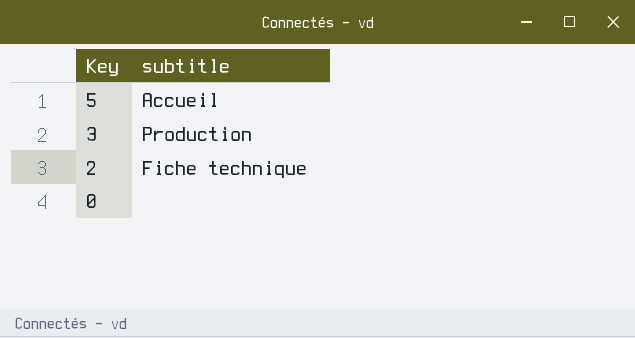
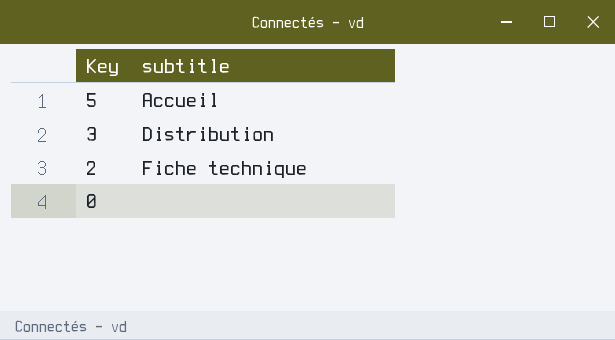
3 | subtitle: Production -> Distribution

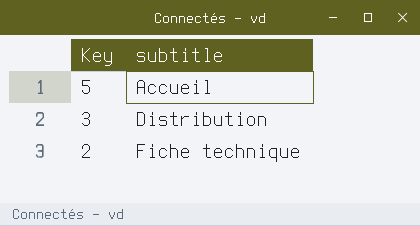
row 0: none -> none

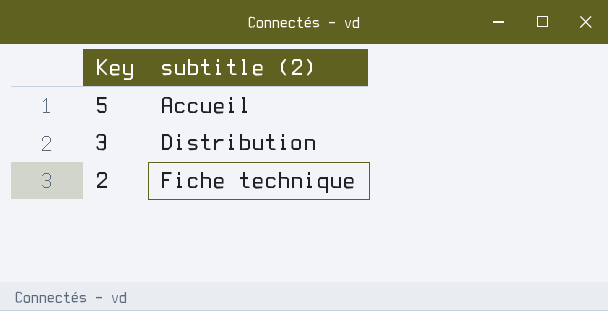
column name: subtitle -> subtitle (2)

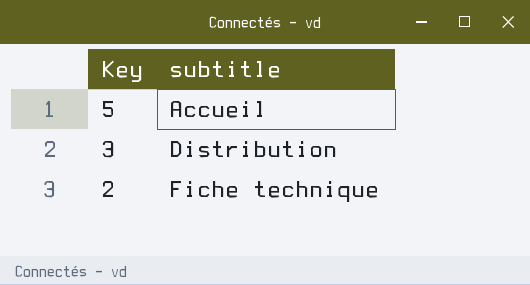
column name: subtitle (2) -> subtitle

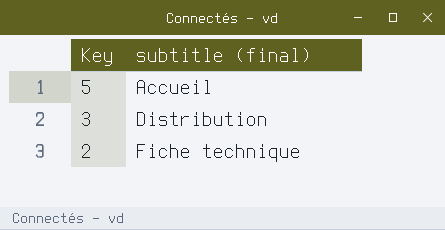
column name: subtitle -> subtitle (final)

